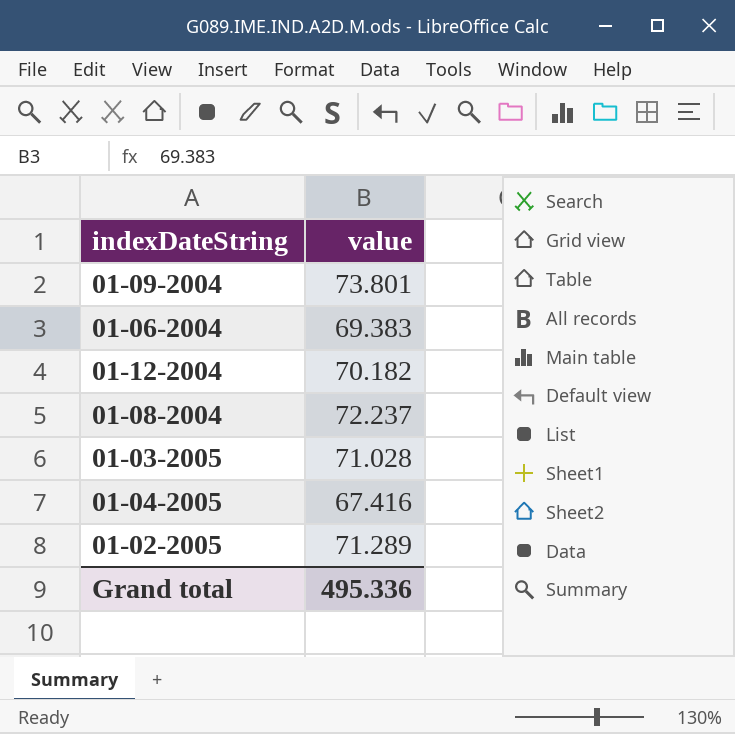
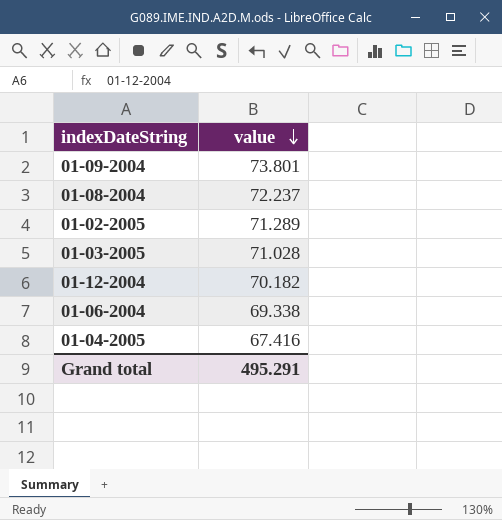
row order: none -> value descending
01-06-2004 | value: 69.383 -> 69.338
Grand total | value: 495.336 -> 495.291

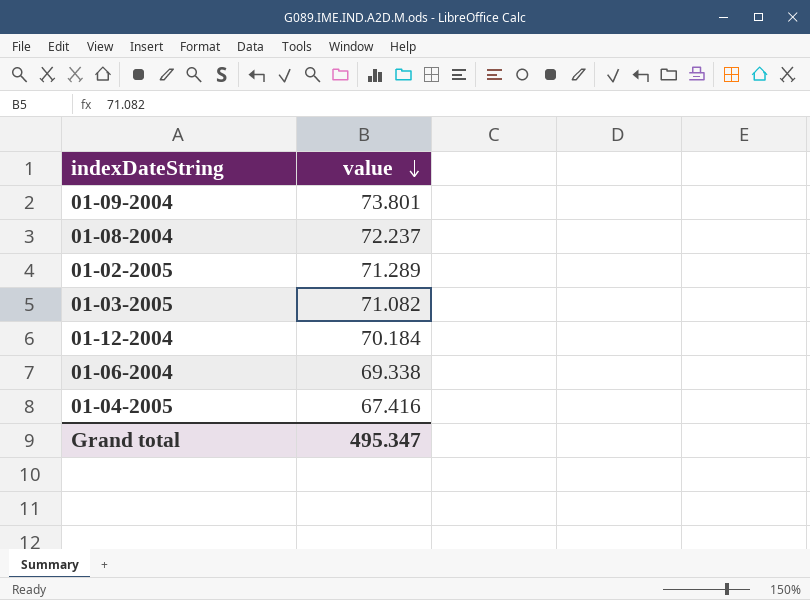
01-03-2005 | value: 71.028 -> 71.082
01-12-2004 | value: 70.182 -> 70.184
Grand total | value: 495.291 -> 495.347

